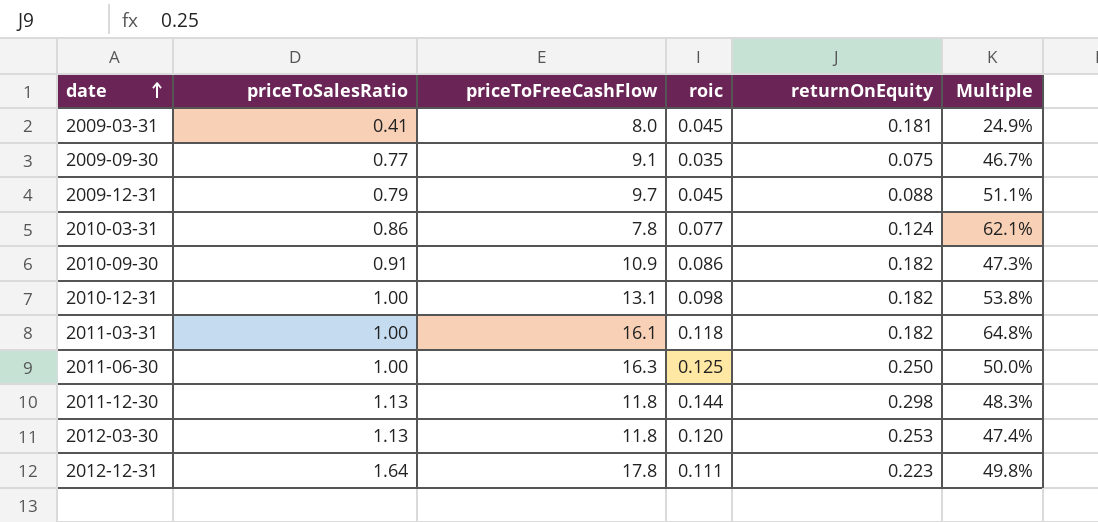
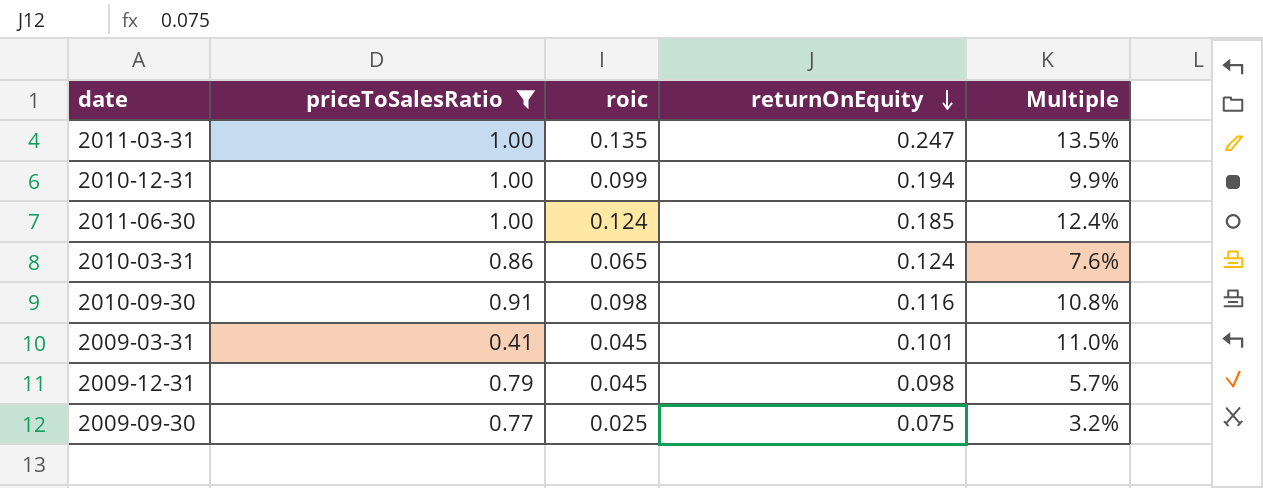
filter: none -> priceToSalesRatio <= 1.00
row order: date ascending -> returnOnEquity descending
column priceToFreeCashFlow | position: 3 -> none
column Multiple | formula: [roic] / [returnOnEquity] -> [roic] / [priceToSalesRatio]
2011-03-31 | roic: 0.118 -> 0.135
2011-03-31 | returnOnEquity: 0.182 -> 0.247
2010-12-31 | roic: 0.098 -> 0.099
2010-12-31 | returnOnEquity: 0.182 -> 0.194
2011-06-30 | roic: 0.125 -> 0.124
2011-06-30 | returnOnEquity: 0.250 -> 0.185
2010-03-31 | roic: 0.077 -> 0.065
2010-09-30 | roic: 0.086 -> 0.098
2010-09-30 | returnOnEquity: 0.182 -> 0.116
2009-03-31 | returnOnEquity: 0.181 -> 0.101
2009-12-31 | returnOnEquity: 0.088 -> 0.098
2009-09-30 | roic: 0.035 -> 0.025

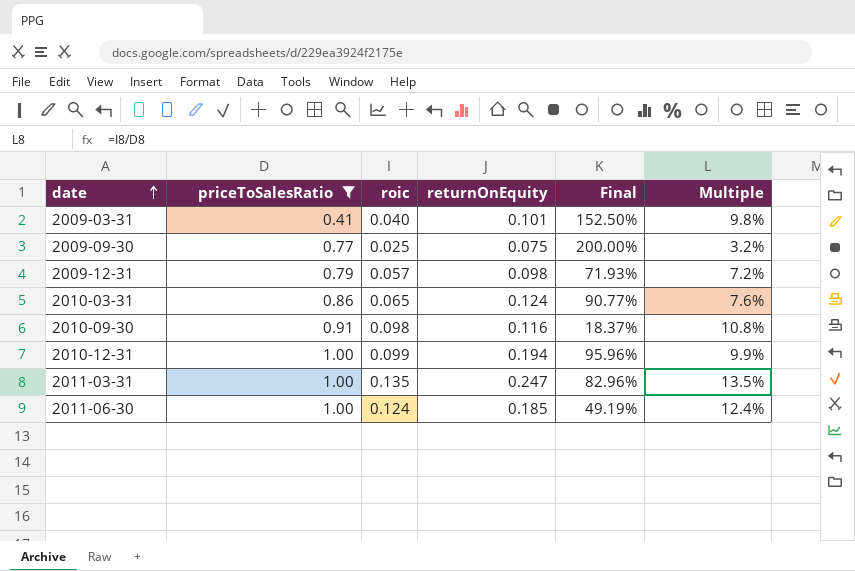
row order: returnOnEquity descending -> date ascending
column Final | formula: none -> ([returnOnEquity] - [roic]) / [roic]
2009-03-31 | roic: 0.045 -> 0.040
2009-03-31 | Multiple: 11.0% -> 9.8%
2009-12-31 | roic: 0.045 -> 0.057
2009-12-31 | Multiple: 5.7% -> 7.2%

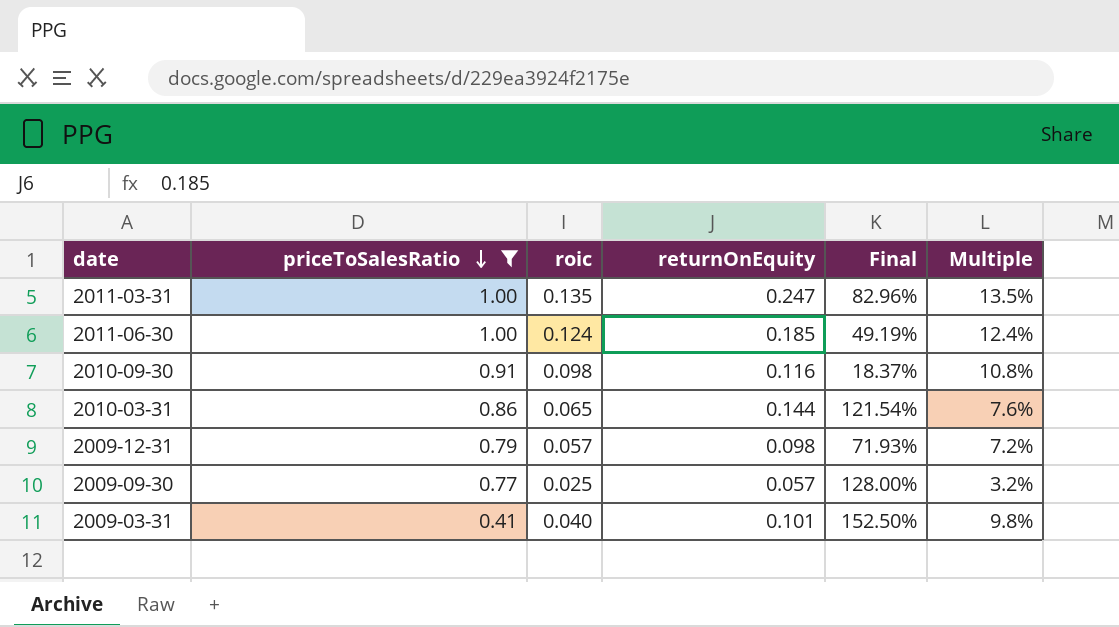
row order: date ascending -> priceToSalesRatio descending
row 2010-12-31: 1.00 | 0.099 | 0.194 | 95.96% | 9.9% -> none
2010-03-31 | returnOnEquity: 0.124 -> 0.144
2010-03-31 | Final: 90.77% -> 121.54%
2009-09-30 | returnOnEquity: 0.075 -> 0.057
2009-09-30 | Final: 200.00% -> 128.00%

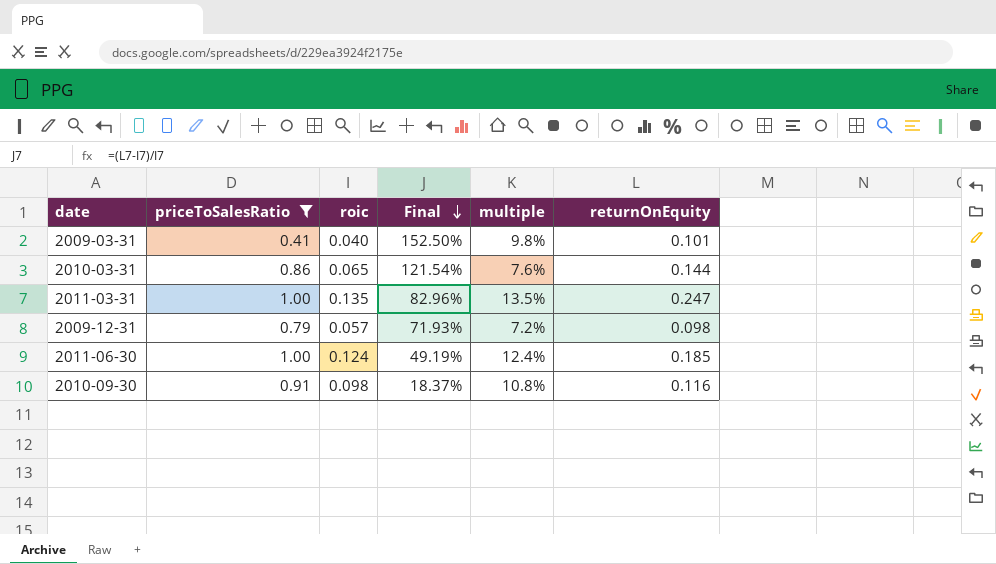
row order: priceToSalesRatio descending -> Final descending
column name: Multiple -> multiple
column returnOnEquity | position: 4 -> 6
row 2009-09-30: 0.77 | 0.025 | 0.057 | 128.00% | 3.2% -> none

